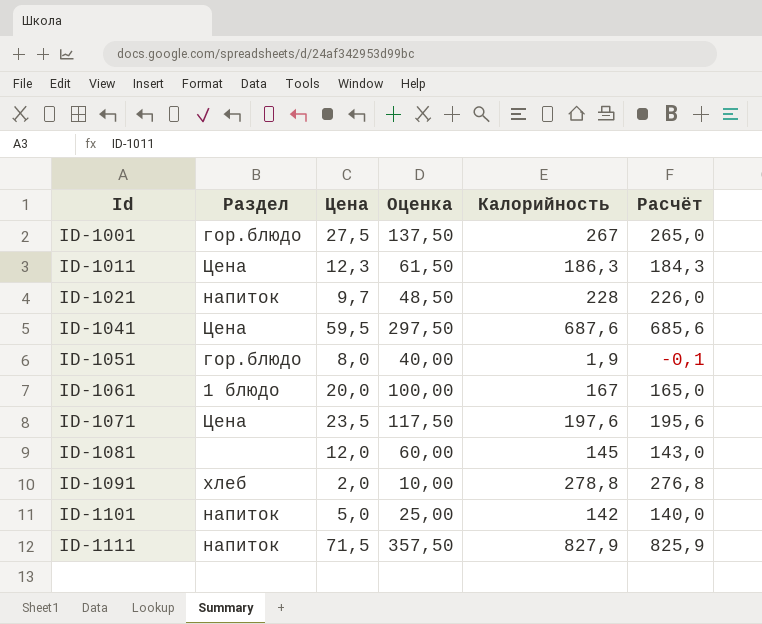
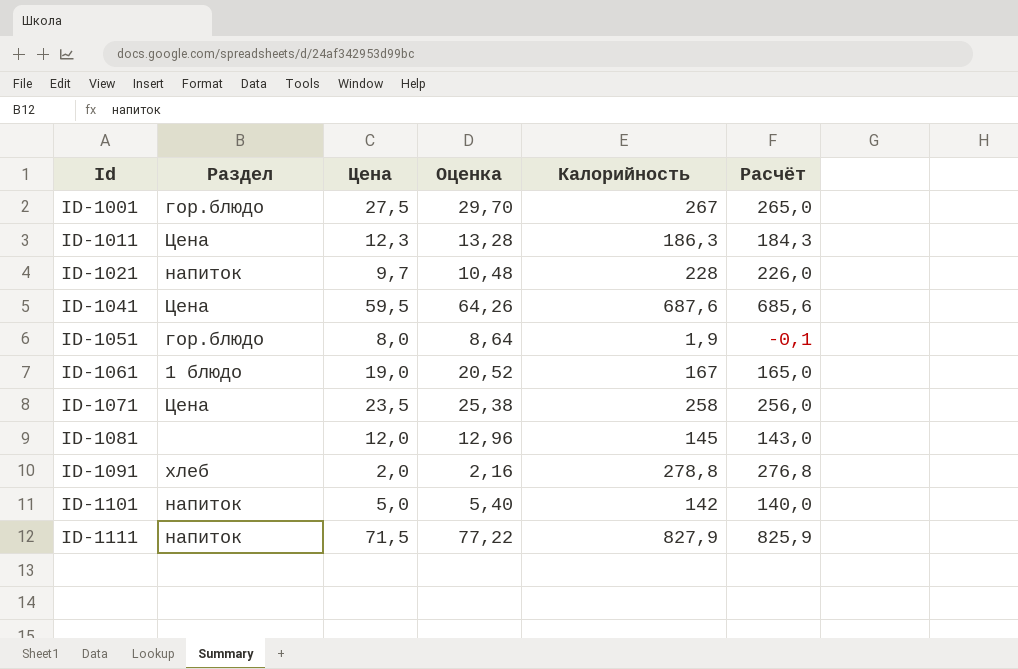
column Оценка | formula: [Цена] * 5 -> [Цена] * 1,08
ID-1061 | Цена: 20,0 -> 19,0
ID-1071 | Калорийность: 197,6 -> 258
ID-1071 | Расчёт: 195,6 -> 256,0

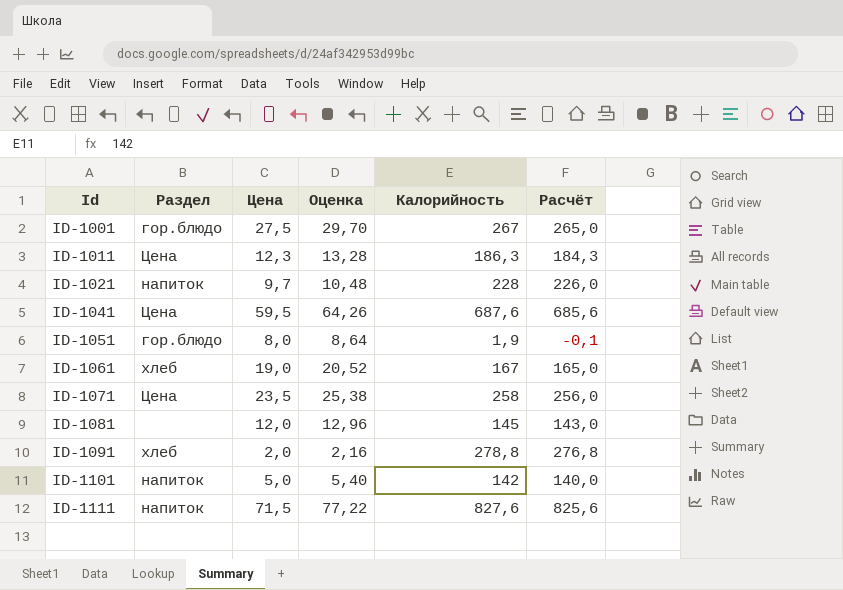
ID-1061 | Раздел: 1 блюдо -> хлеб
ID-1111 | Калорийность: 827,9 -> 827,6
ID-1111 | Расчёт: 825,9 -> 825,6

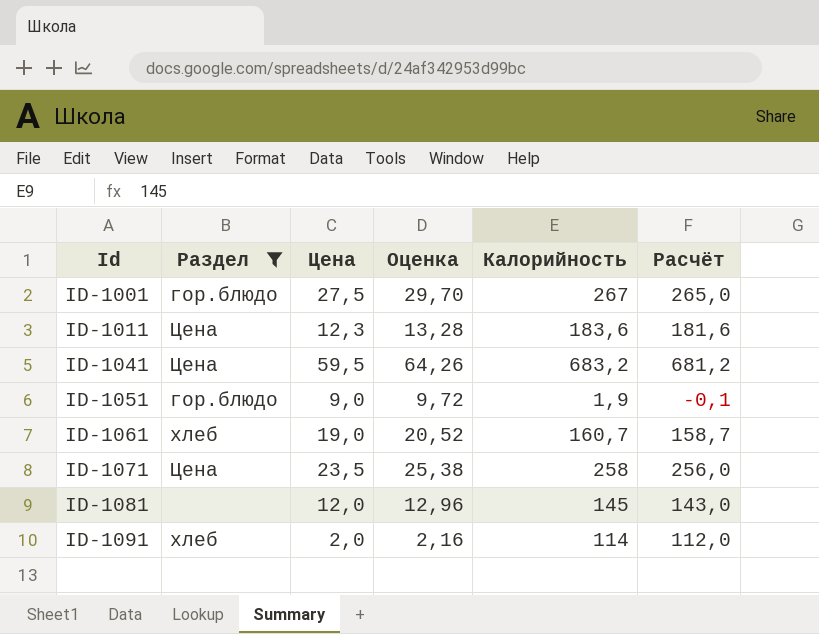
filter: none -> Раздел != напиток
ID-1011 | Калорийность: 186,3 -> 183,6
ID-1011 | Расчёт: 184,3 -> 181,6
ID-1041 | Калорийность: 687,6 -> 683,2
ID-1041 | Расчёт: 685,6 -> 681,2
ID-1051 | Цена: 8,0 -> 9,0
ID-1051 | Оценка: 8,64 -> 9,72
ID-1061 | Калорийность: 167 -> 160,7
ID-1061 | Расчёт: 165,0 -> 158,7
ID-1091 | Калорийность: 278,8 -> 114
ID-1091 | Расчёт: 276,8 -> 112,0

